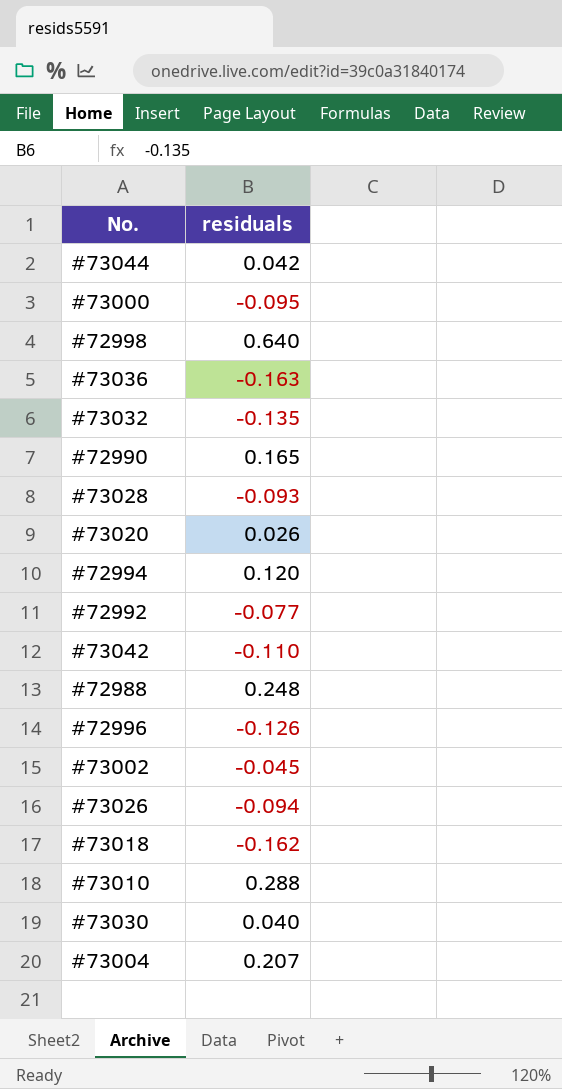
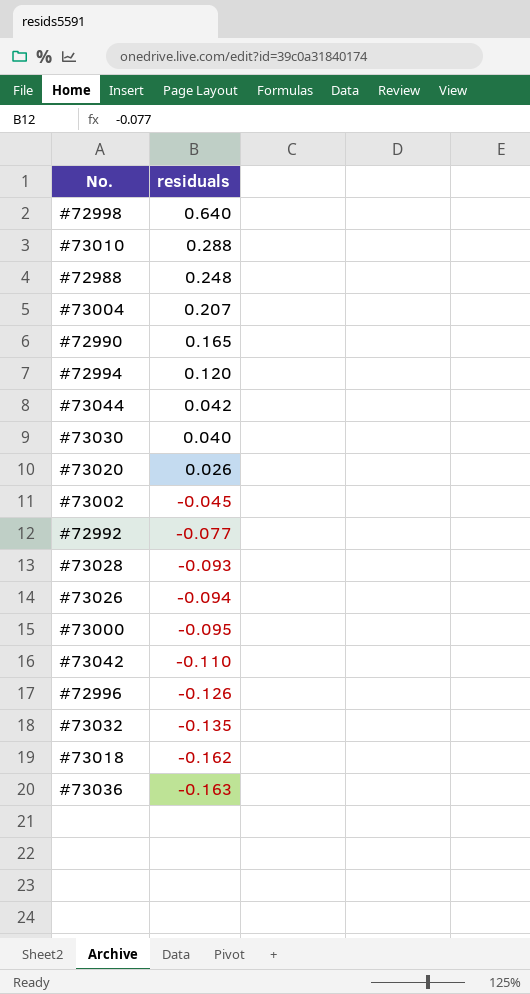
row order: none -> residuals descending

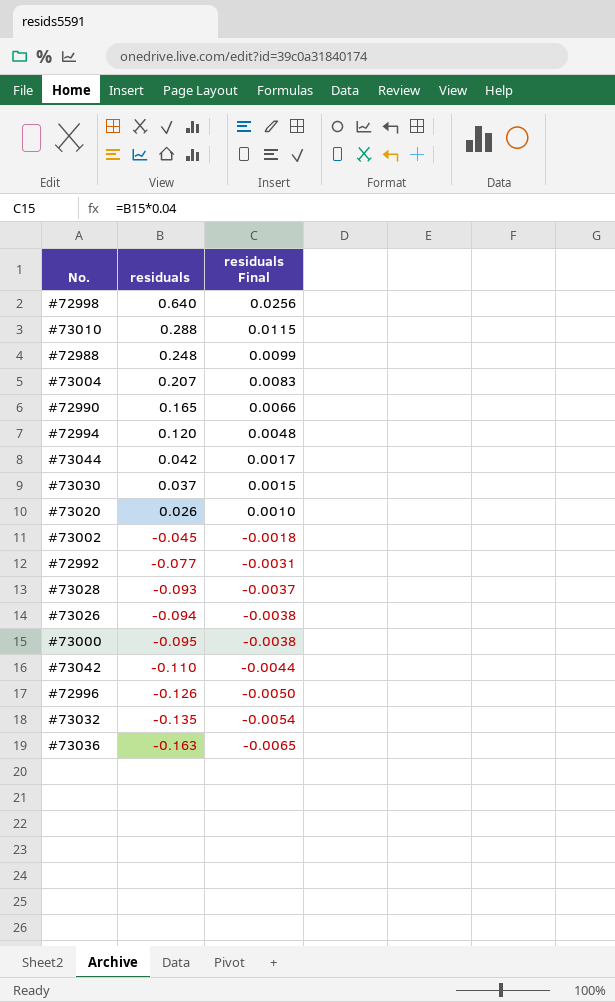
column residuals Final | formula: none -> [residuals] * 0.04
row #73018: -0.162 -> none
#73030 | residuals: 0.040 -> 0.037

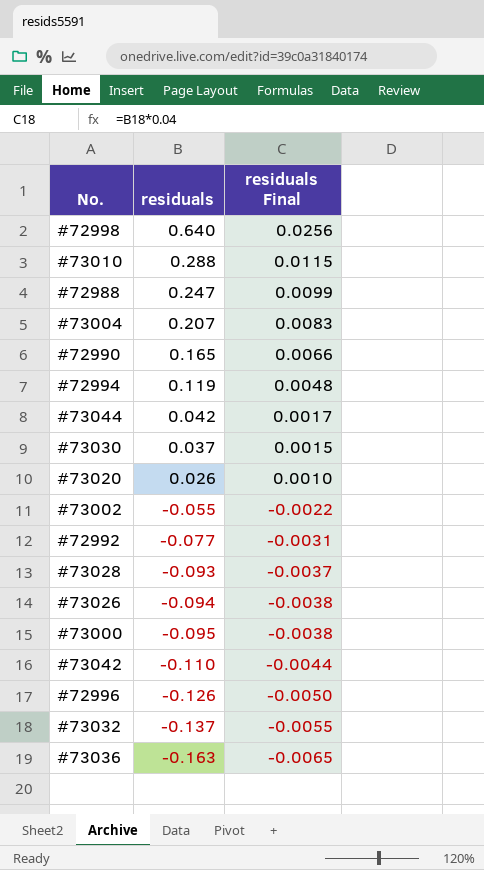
#72988 | residuals: 0.248 -> 0.247
#72994 | residuals: 0.120 -> 0.119
#73002 | residuals: -0.045 -> -0.055
#73002 | residuals Final: -0.0018 -> -0.0022
#73032 | residuals: -0.135 -> -0.137
#73032 | residuals Final: -0.0054 -> -0.0055

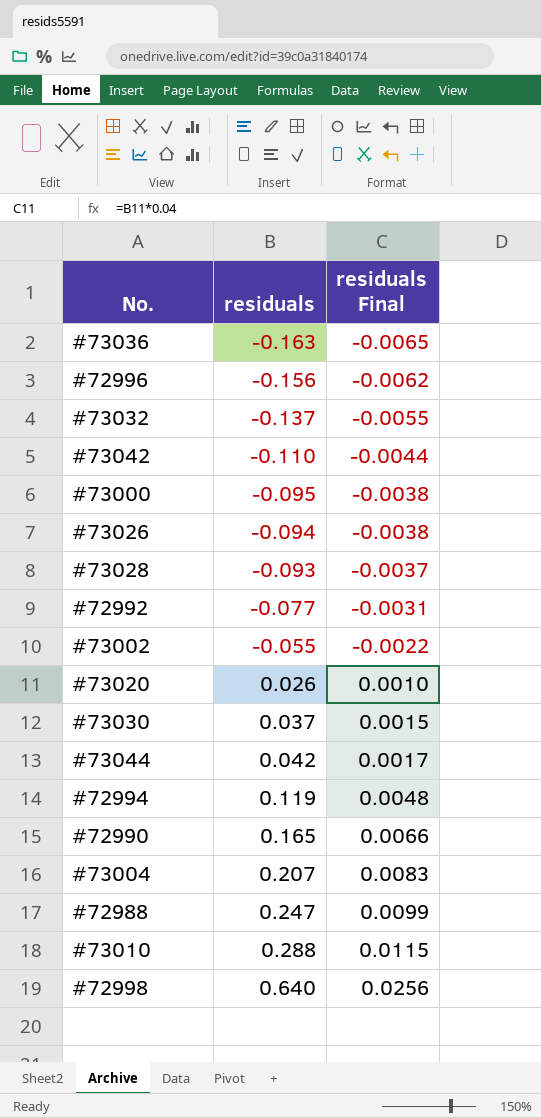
row order: residuals descending -> residuals ascending
#72996 | residuals: -0.126 -> -0.156
#72996 | residuals Final: -0.0050 -> -0.0062

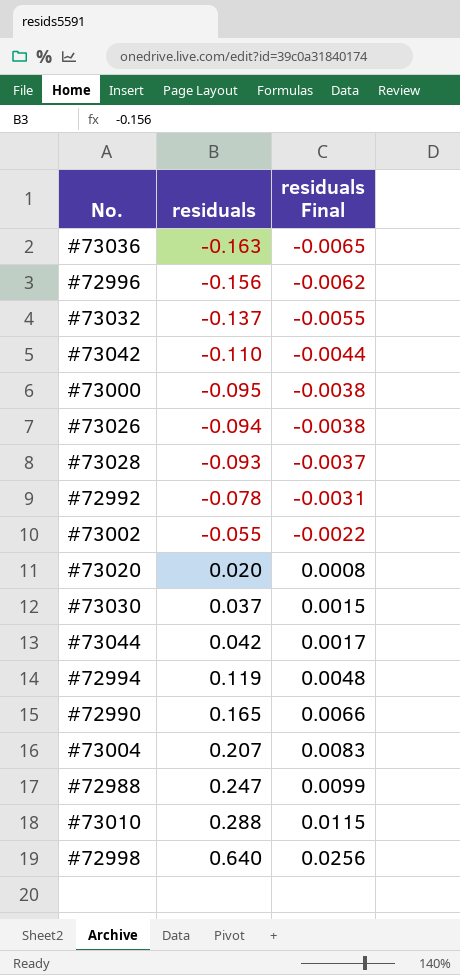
#72992 | residuals: -0.077 -> -0.078
#73020 | residuals: 0.026 -> 0.020
#73020 | residuals Final: 0.0010 -> 0.0008

